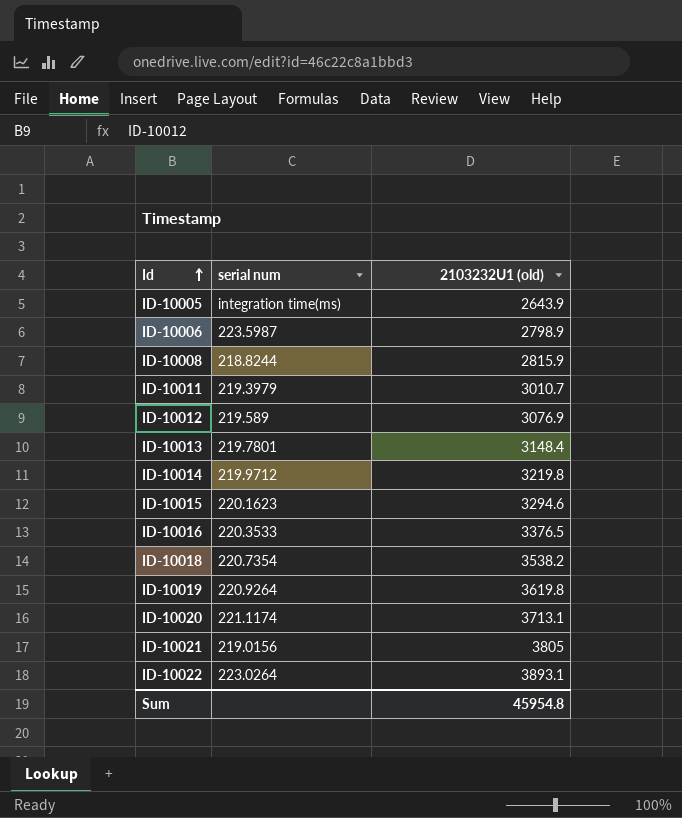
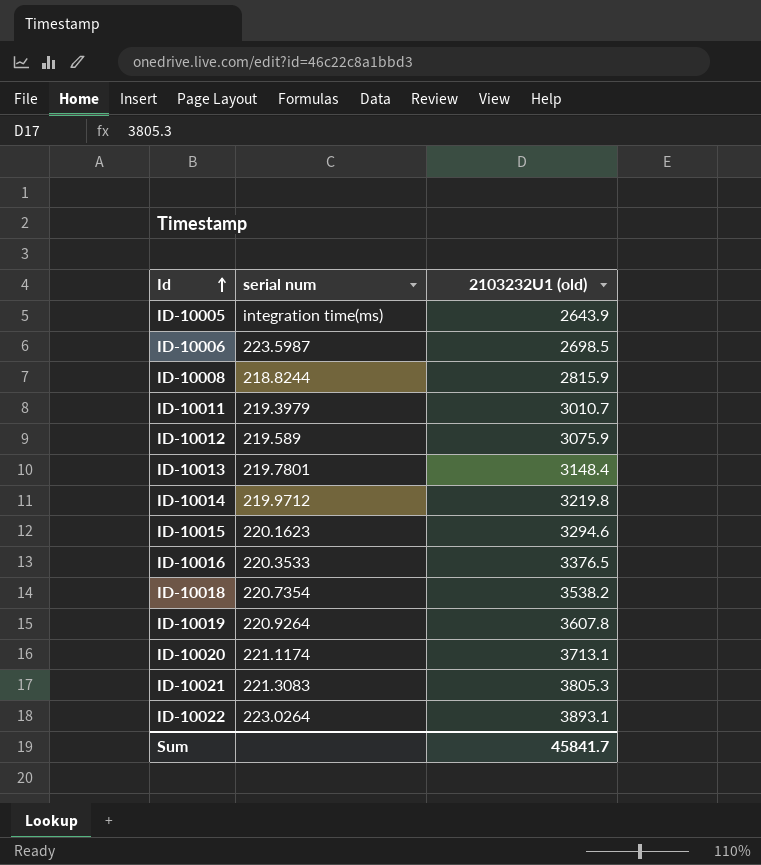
ID-10006 | 2103232U1 (old): 2798.9 -> 2698.5
ID-10012 | 2103232U1 (old): 3076.9 -> 3075.9
ID-10019 | 2103232U1 (old): 3619.8 -> 3607.8
ID-10021 | serial num: 219.0156 -> 221.3083
ID-10021 | 2103232U1 (old): 3805 -> 3805.3
Sum | 2103232U1 (old): 45954.8 -> 45841.7

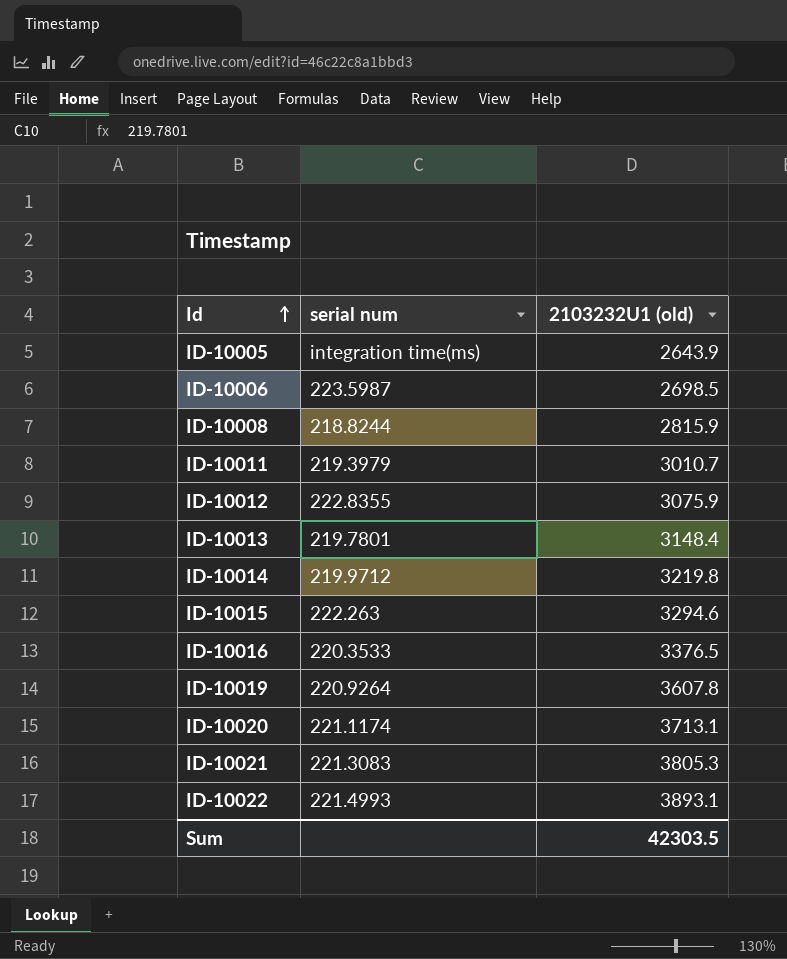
row ID-10018: 220.7354 | 3538.2 -> none
ID-10012 | serial num: 219.589 -> 222.8355
ID-10015 | serial num: 220.1623 -> 222.263
ID-10022 | serial num: 223.0264 -> 221.4993
Sum | 2103232U1 (old): 45841.7 -> 42303.5

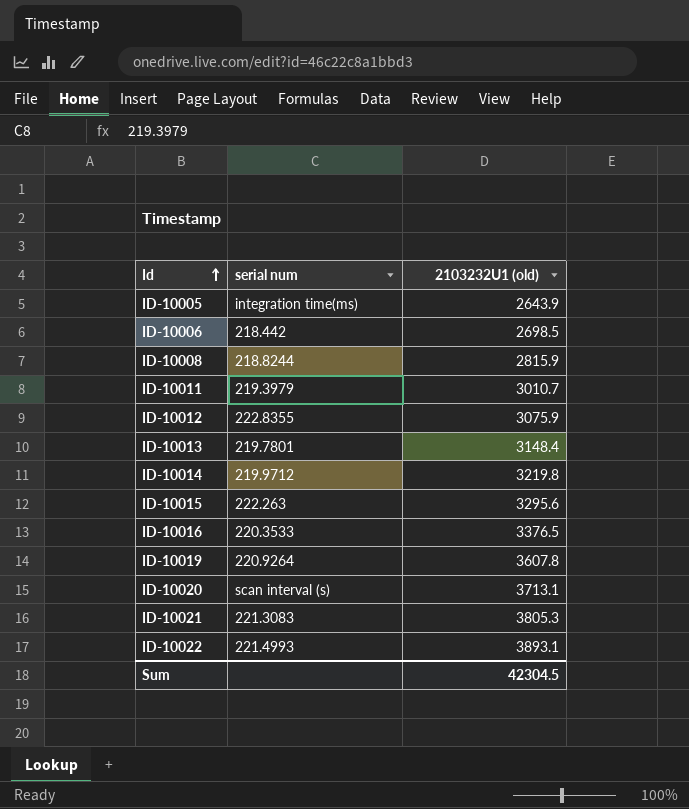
ID-10006 | serial num: 223.5987 -> 218.442
ID-10015 | 2103232U1 (old): 3294.6 -> 3295.6
ID-10020 | serial num: 221.1174 -> scan interval (s)
Sum | 2103232U1 (old): 42303.5 -> 42304.5

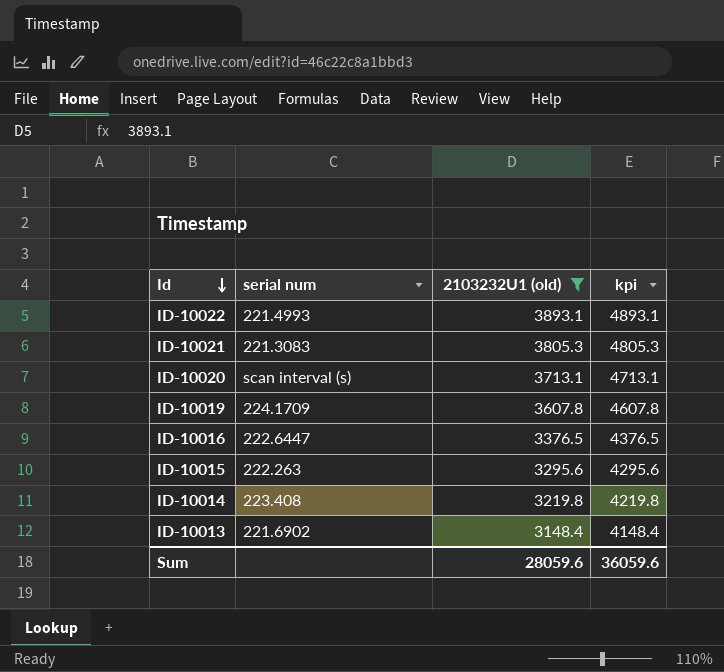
filter: none -> 2103232U1 (old) >= 3148.4
row order: Id ascending -> Id descending
column kpi | formula: none -> [2103232U1 (old)] + 1000
ID-10019 | serial num: 220.9264 -> 224.1709
ID-10016 | serial num: 220.3533 -> 222.6447
ID-10014 | serial num: 219.9712 -> 223.408
ID-10013 | serial num: 219.7801 -> 221.6902
Sum | 2103232U1 (old): 42304.5 -> 28059.6

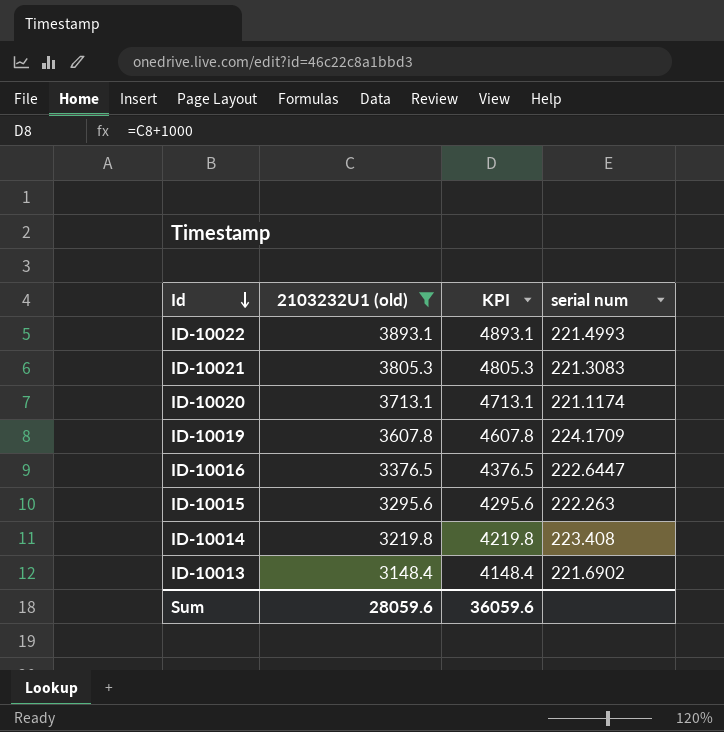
column name: kpi -> KPI
column serial num | position: 2 -> 4
ID-10020 | serial num: scan interval (s) -> 221.1174

